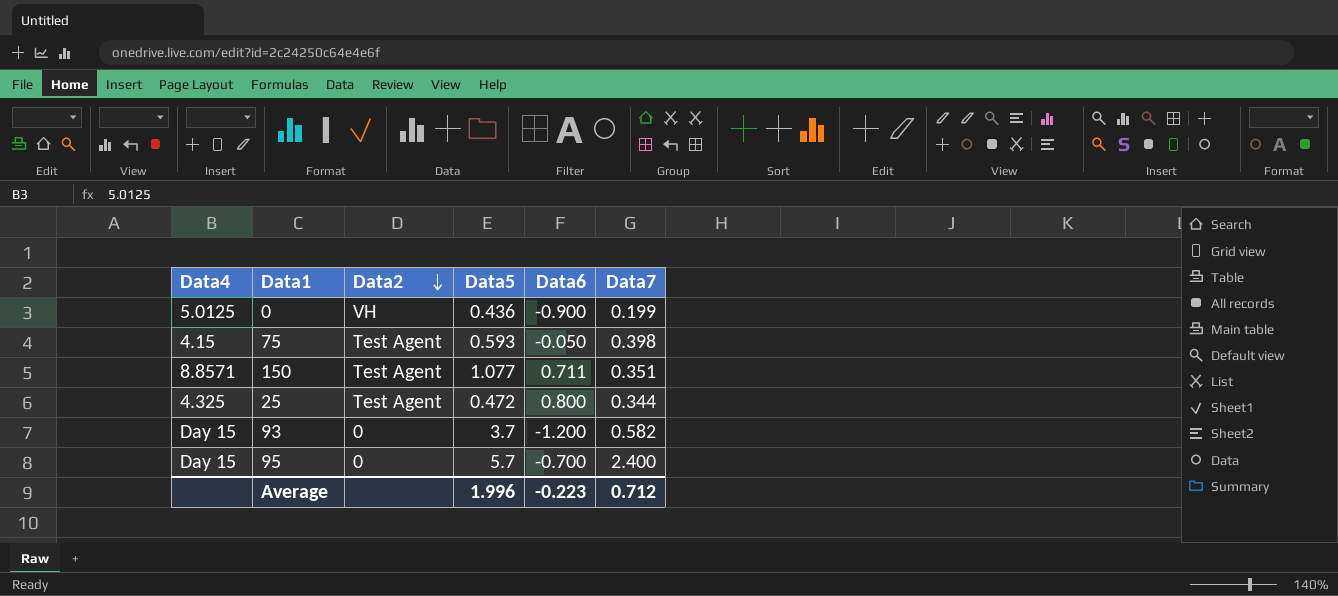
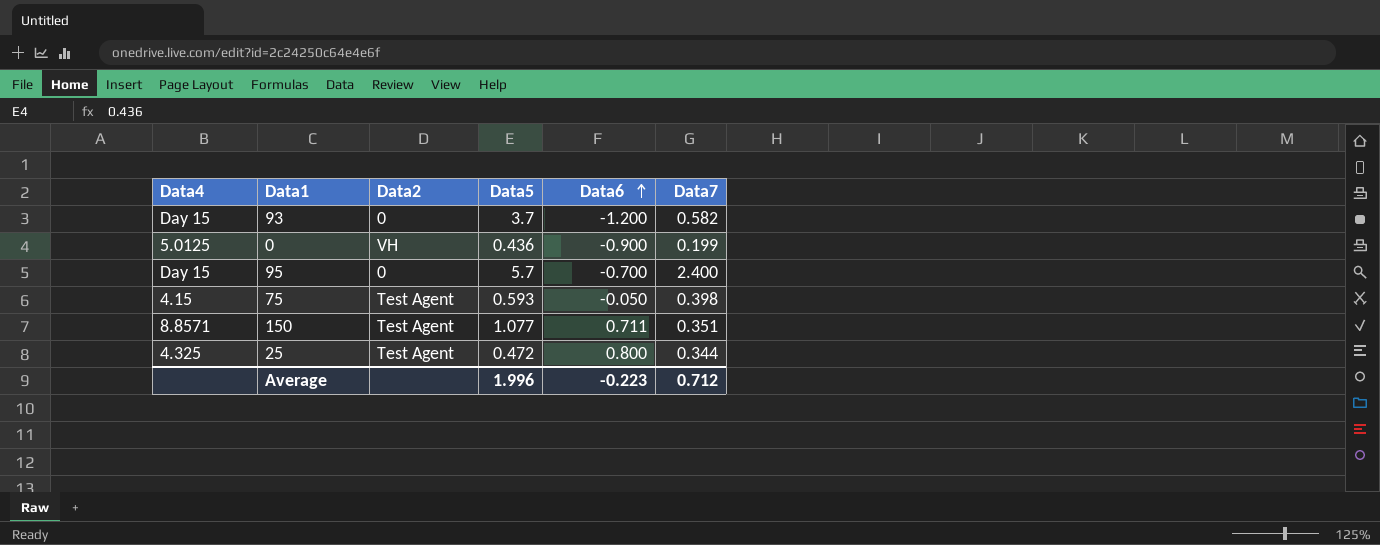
row order: Data2 descending -> Data6 ascending

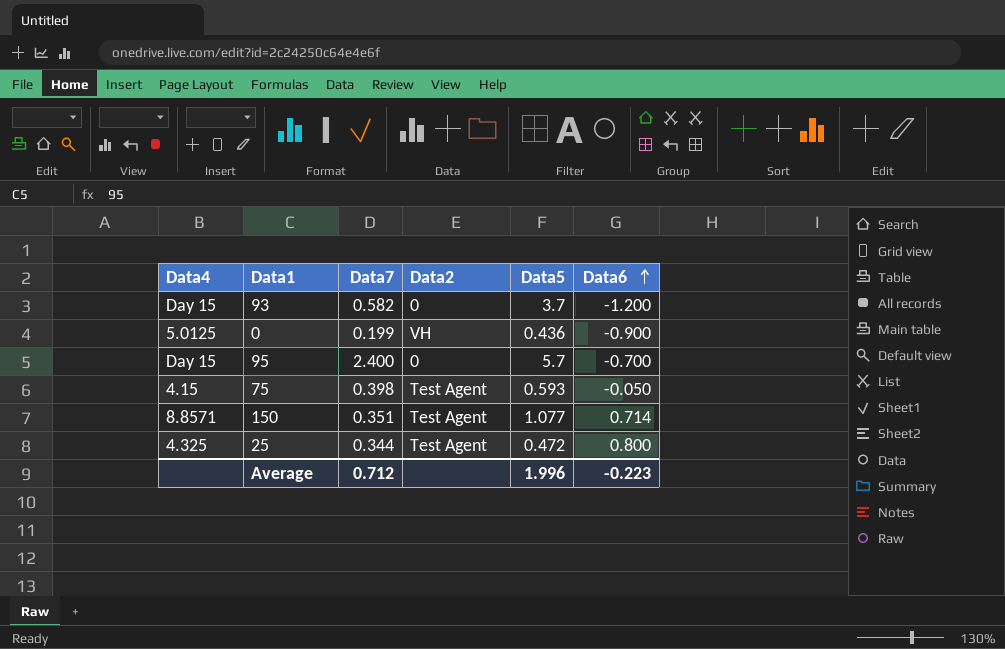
column Data7 | position: 6 -> 3
150 | Data6: 0.711 -> 0.714

